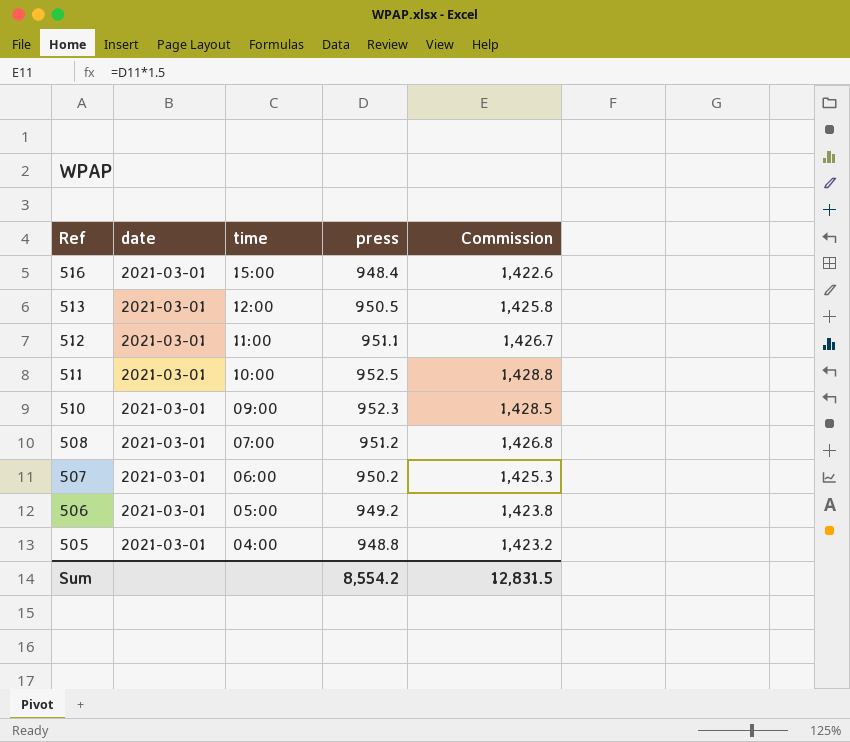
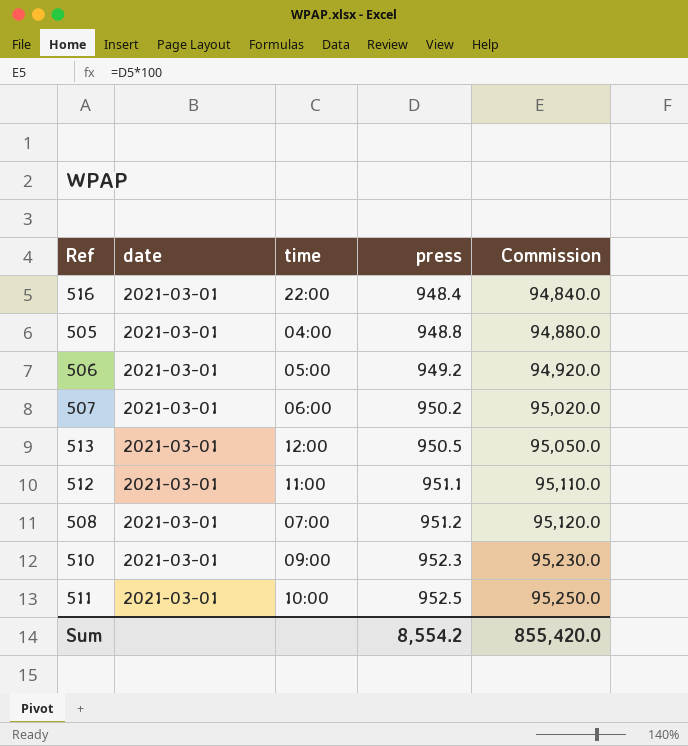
row order: Ref descending -> press ascending
column Commission | formula: [press] * 1.5 -> [press] * 100
516 | time: 15:00 -> 22:00
Sum | Commission: 12,831.5 -> 855,420.0

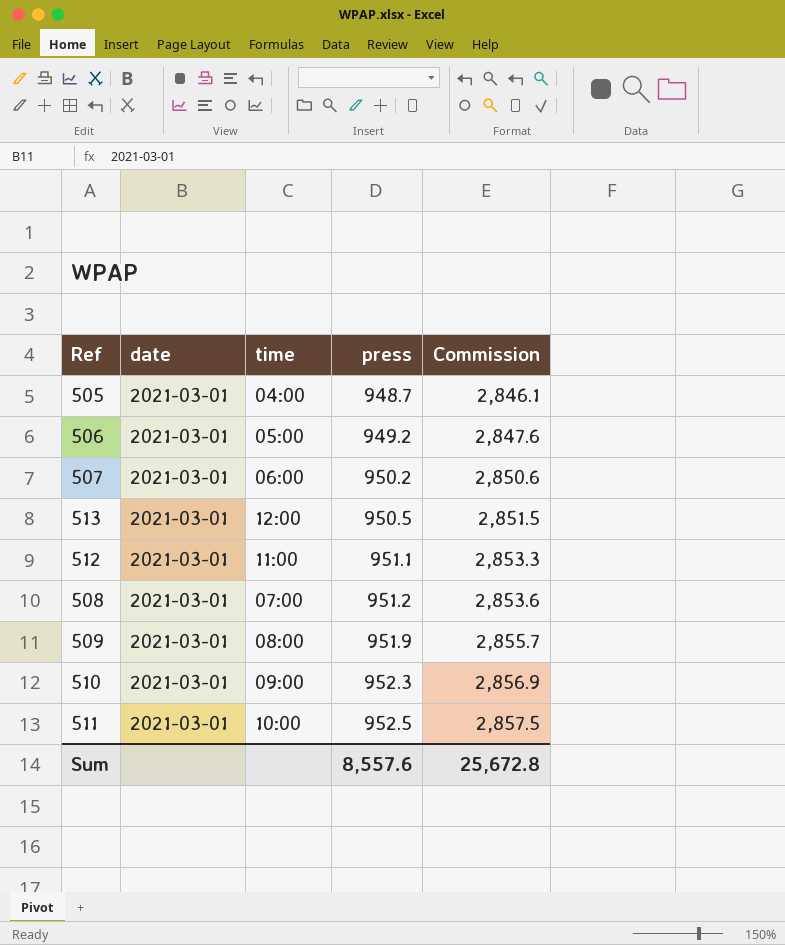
column Commission | formula: [press] * 100 -> [press] * 3
row 516: 2021-03-01 | 22:00 | 948.4 | 94,840.0 -> none
505 | press: 948.8 -> 948.7
row 509: none -> 2021-03-01 | 08:00 | 951.9 | 2,855.7
Sum | press: 8,554.2 -> 8,557.6
Sum | Commission: 855,420.0 -> 25,672.8

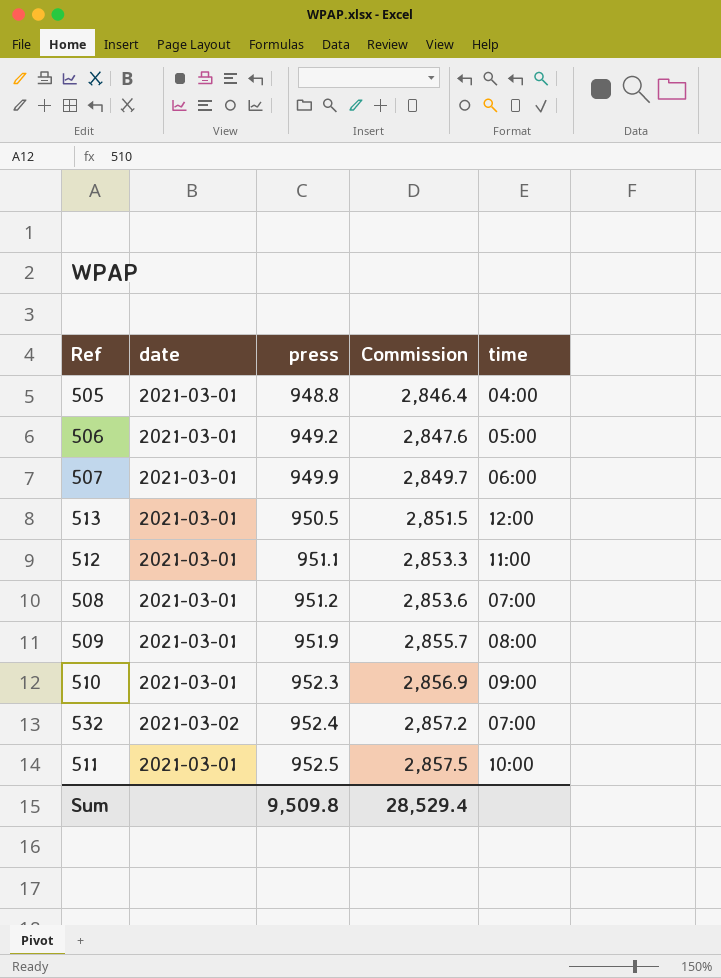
column time | position: 3 -> 5
505 | press: 948.7 -> 948.8
505 | Commission: 2,846.1 -> 2,846.4
507 | press: 950.2 -> 949.9
507 | Commission: 2,850.6 -> 2,849.7
row 532: none -> 2021-03-02 | 952.4 | 2,857.2 | 07:00
Sum | press: 8,557.6 -> 9,509.8
Sum | Commission: 25,672.8 -> 28,529.4

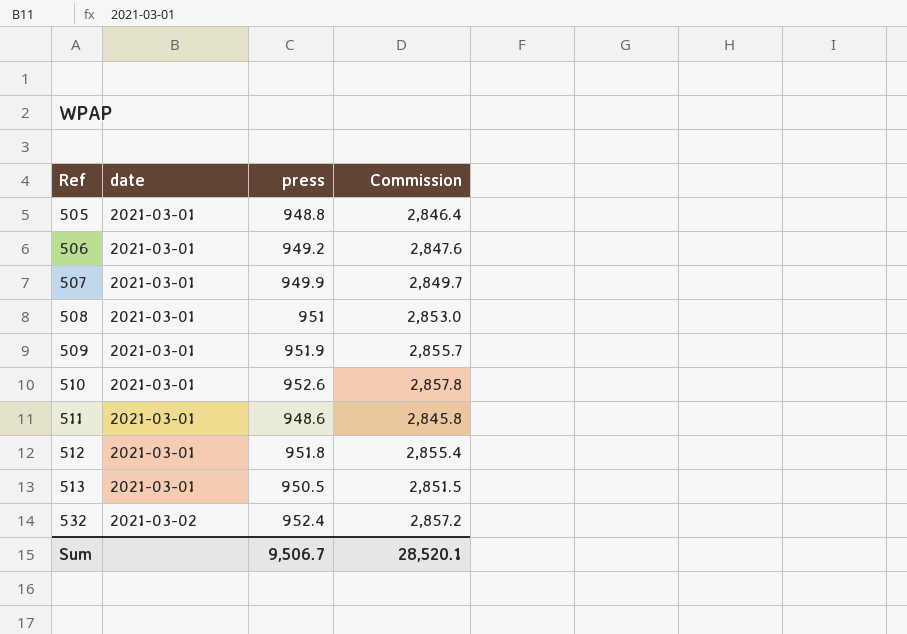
row order: press ascending -> Ref ascending
column time | position: 5 -> none
508 | press: 951.2 -> 951
508 | Commission: 2,853.6 -> 2,853.0
510 | press: 952.3 -> 952.6
510 | Commission: 2,856.9 -> 2,857.8
511 | press: 952.5 -> 948.6
511 | Commission: 2,857.5 -> 2,845.8
512 | press: 951.1 -> 951.8
512 | Commission: 2,853.3 -> 2,855.4
Sum | press: 9,509.8 -> 9,506.7
Sum | Commission: 28,529.4 -> 28,520.1

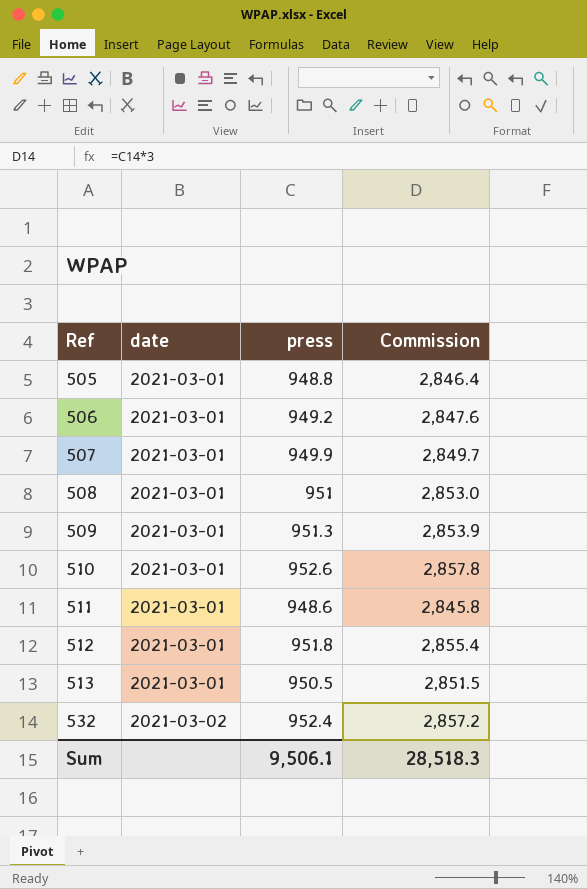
509 | press: 951.9 -> 951.3
509 | Commission: 2,855.7 -> 2,853.9
Sum | press: 9,506.7 -> 9,506.1
Sum | Commission: 28,520.1 -> 28,518.3

